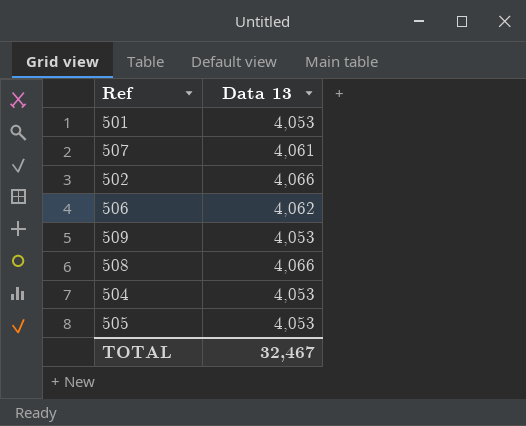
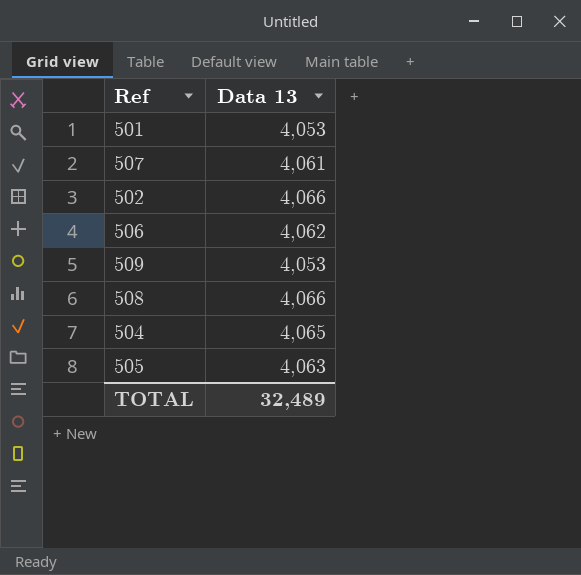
504 | Data 13: 4,053 -> 4,065
505 | Data 13: 4,053 -> 4,063
TOTAL | Data 13: 32,467 -> 32,489

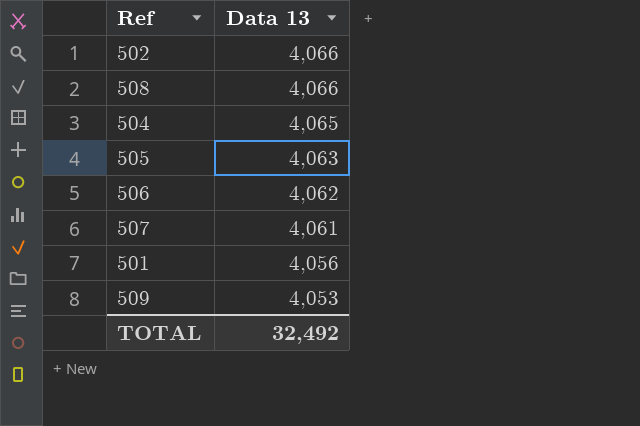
row order: none -> Data 13 descending
501 | Data 13: 4,053 -> 4,056
TOTAL | Data 13: 32,489 -> 32,492

